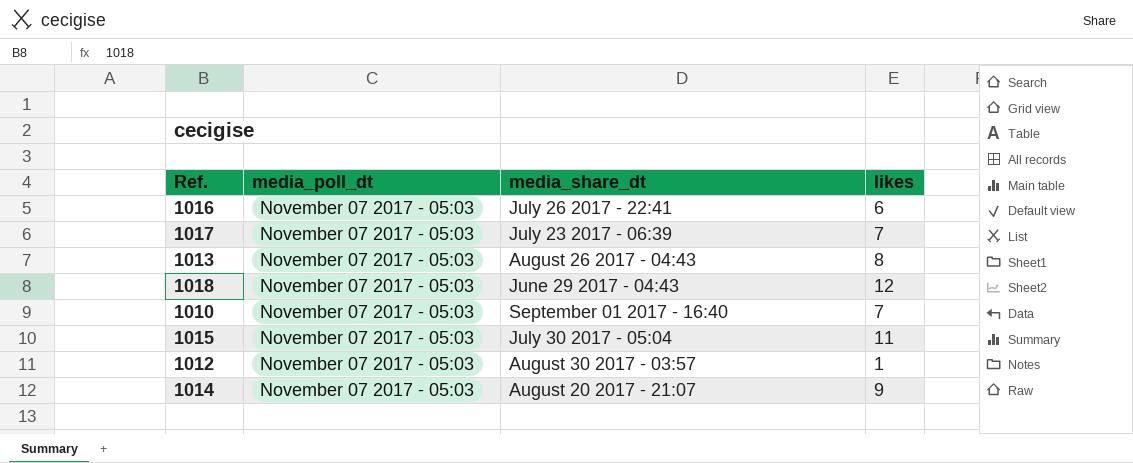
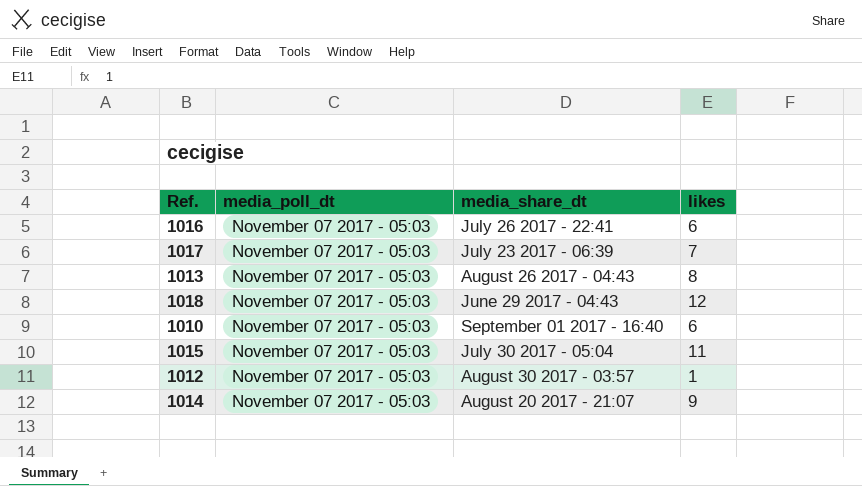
1010 | likes: 7 -> 6

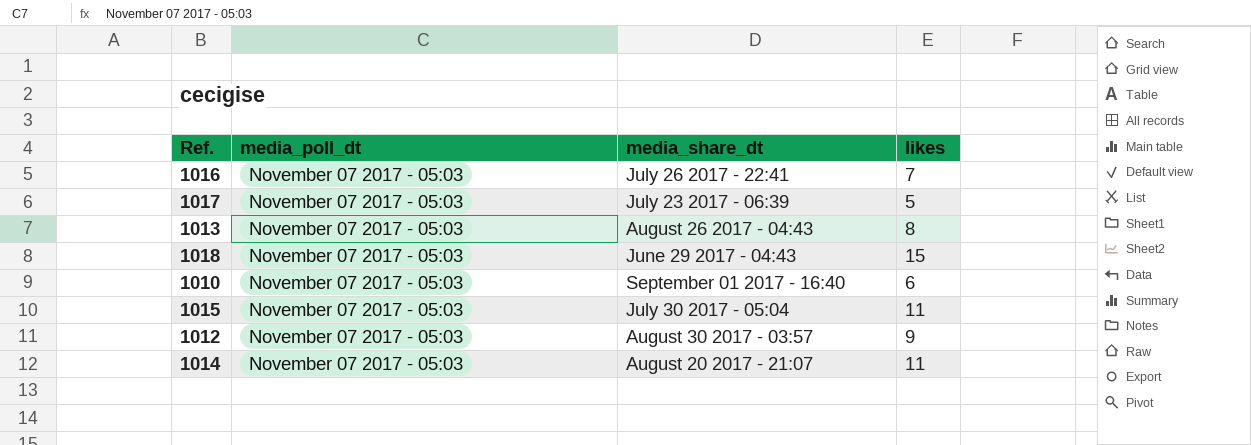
1016 | likes: 6 -> 7
1017 | likes: 7 -> 5
1018 | likes: 12 -> 15
1012 | likes: 1 -> 9
1014 | likes: 9 -> 11

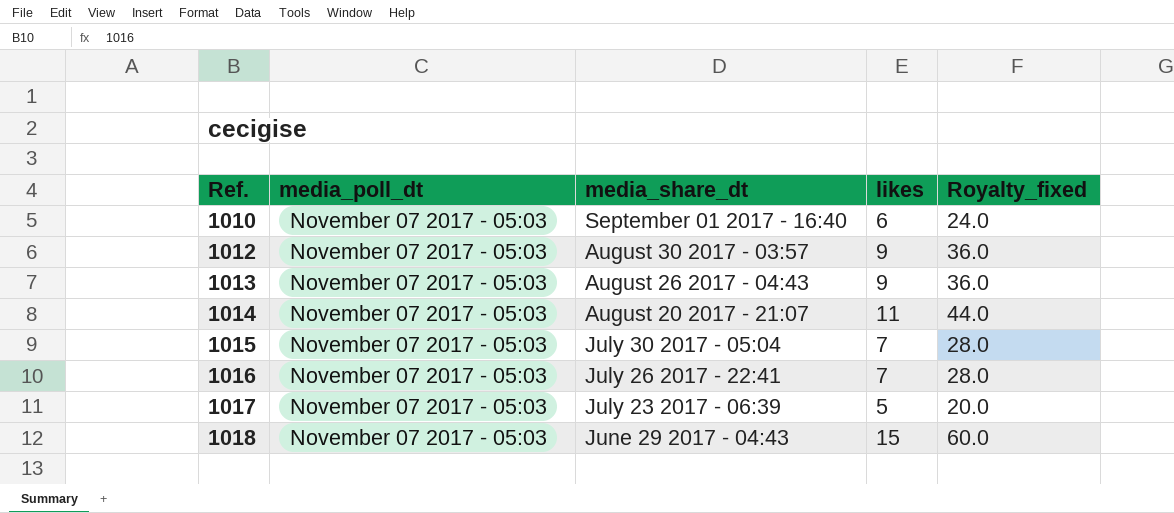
row order: none -> Ref. ascending
column Royalty_fixed | formula: none -> [likes] * 4
1013 | likes: 8 -> 9
1015 | likes: 11 -> 7

